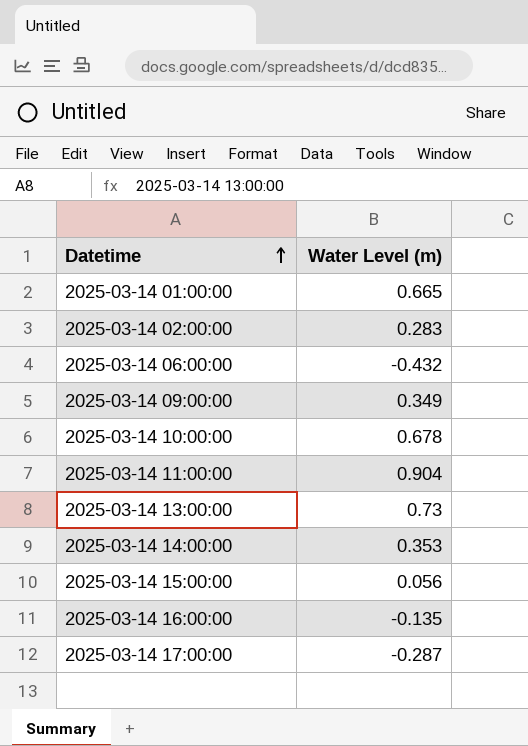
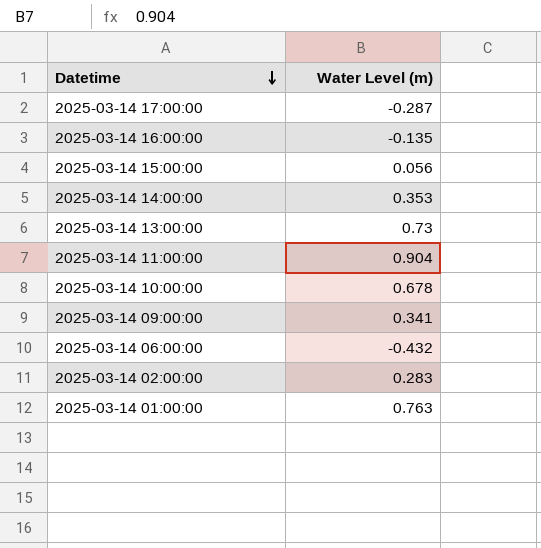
row order: Datetime ascending -> Datetime descending
2025-03-14 09:00:00 | Water Level (m): 0.349 -> 0.341
2025-03-14 01:00:00 | Water Level (m): 0.665 -> 0.763

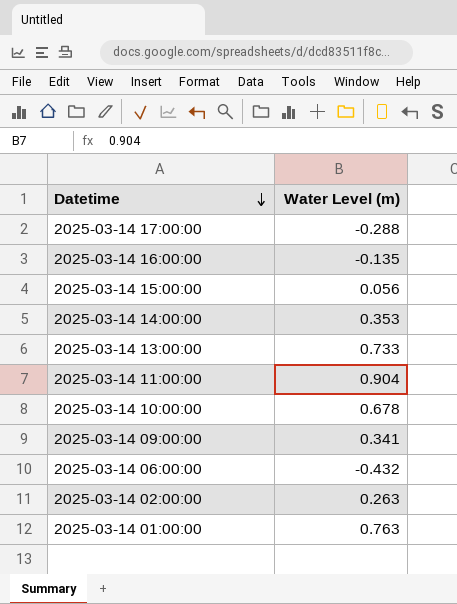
2025-03-14 17:00:00 | Water Level (m): -0.287 -> -0.288
2025-03-14 13:00:00 | Water Level (m): 0.73 -> 0.733
2025-03-14 02:00:00 | Water Level (m): 0.283 -> 0.263

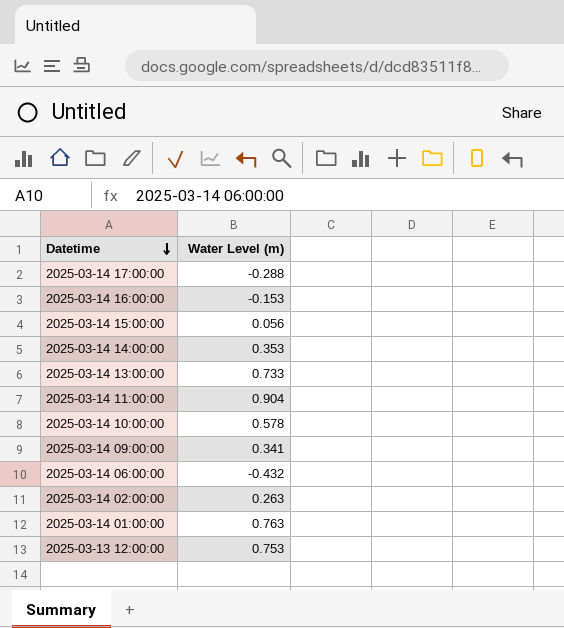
2025-03-14 16:00:00 | Water Level (m): -0.135 -> -0.153
2025-03-14 10:00:00 | Water Level (m): 0.678 -> 0.578
row 2025-03-13 12:00:00: none -> 0.753

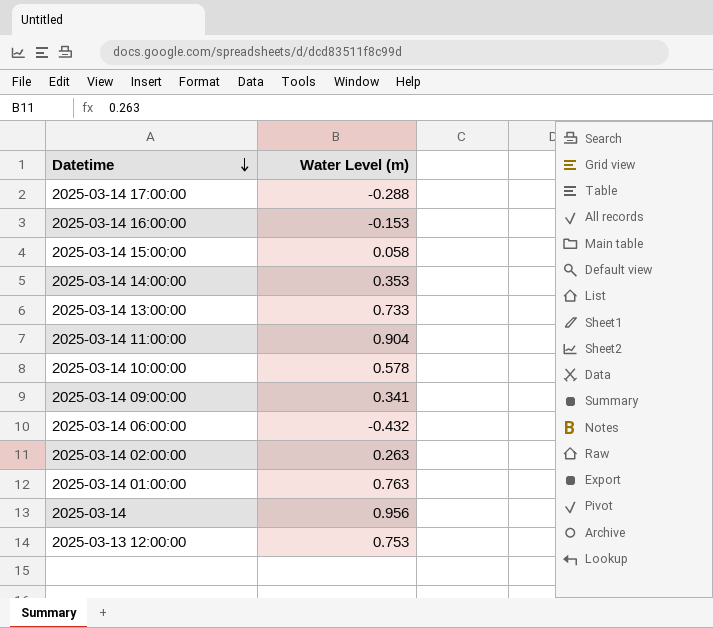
2025-03-14 15:00:00 | Water Level (m): 0.056 -> 0.058
row 2025-03-14: none -> 0.956

